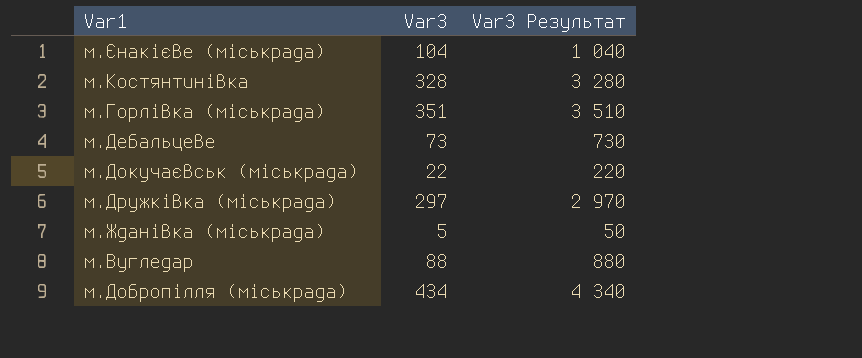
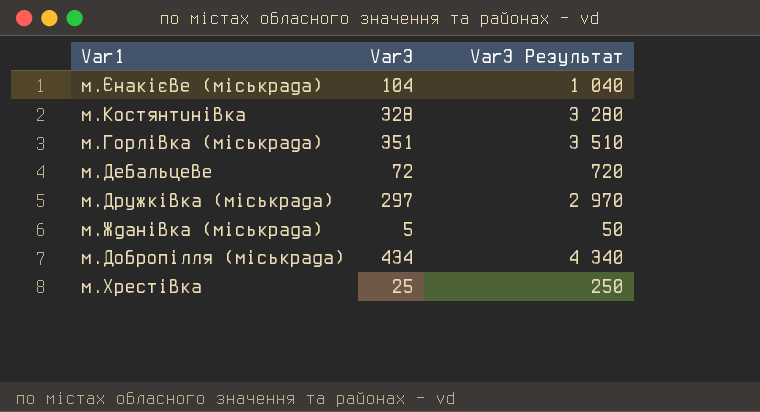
row м.Докучаєвськ (міськрада): 22 | 220 -> none
row м.Вугледар: 88 | 880 -> none
м.Дебальцеве | Var3: 73 -> 72
м.Дебальцеве | Var3 Результат: 730 -> 720
row м.Хрестівка: none -> 25 | 250

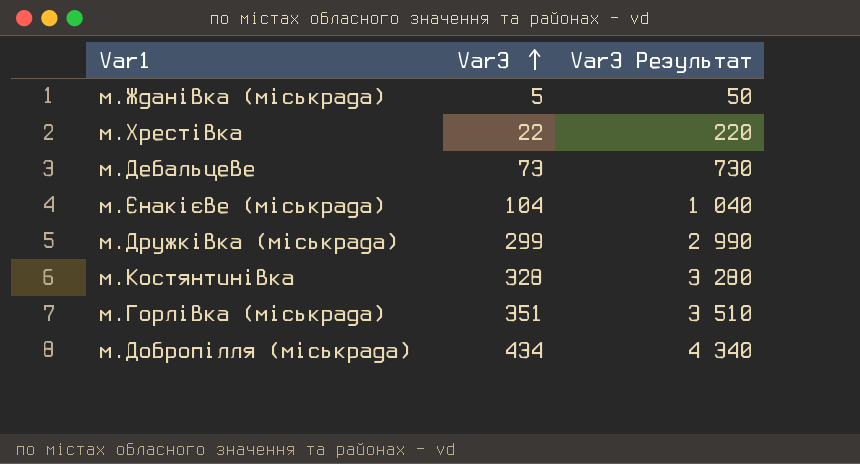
row order: none -> Var3 ascending
м.Хрестівка | Var3: 25 -> 22
м.Хрестівка | Var3 Результат: 250 -> 220
м.Дебальцеве | Var3: 72 -> 73
м.Дебальцеве | Var3 Результат: 720 -> 730
м.Дружківка (міськрада) | Var3: 297 -> 299
м.Дружківка (міськрада) | Var3 Результат: 2 970 -> 2 990

